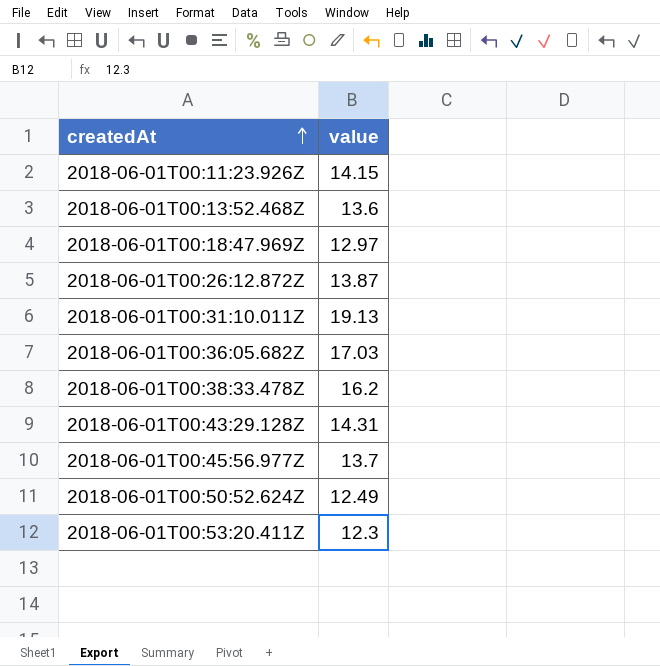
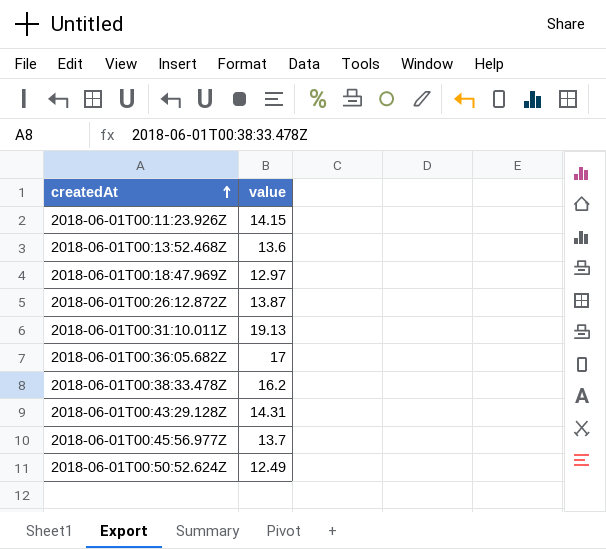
row 2018-06-01T00:53:20.411Z: 12.3 -> none
2018-06-01T00:36:05.682Z | value: 17.03 -> 17

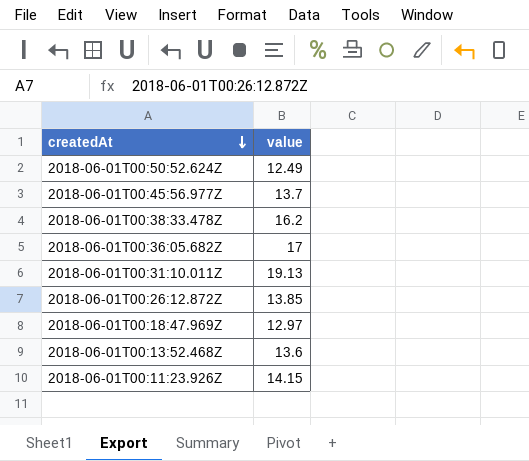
row order: createdAt ascending -> createdAt descending
row 2018-06-01T00:43:29.128Z: 14.31 -> none
2018-06-01T00:26:12.872Z | value: 13.87 -> 13.85

